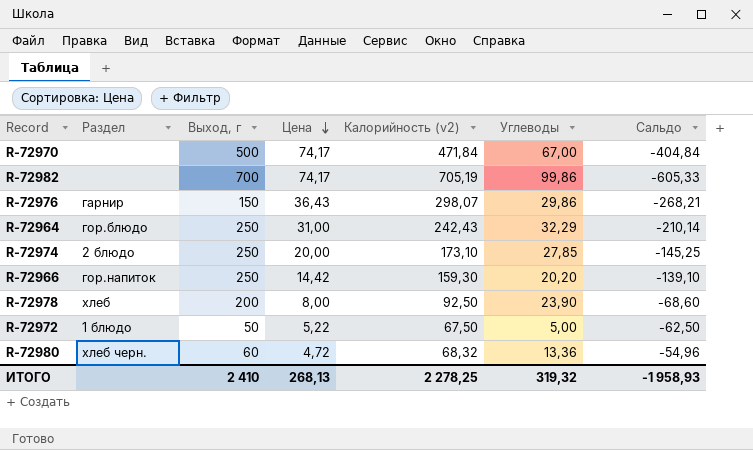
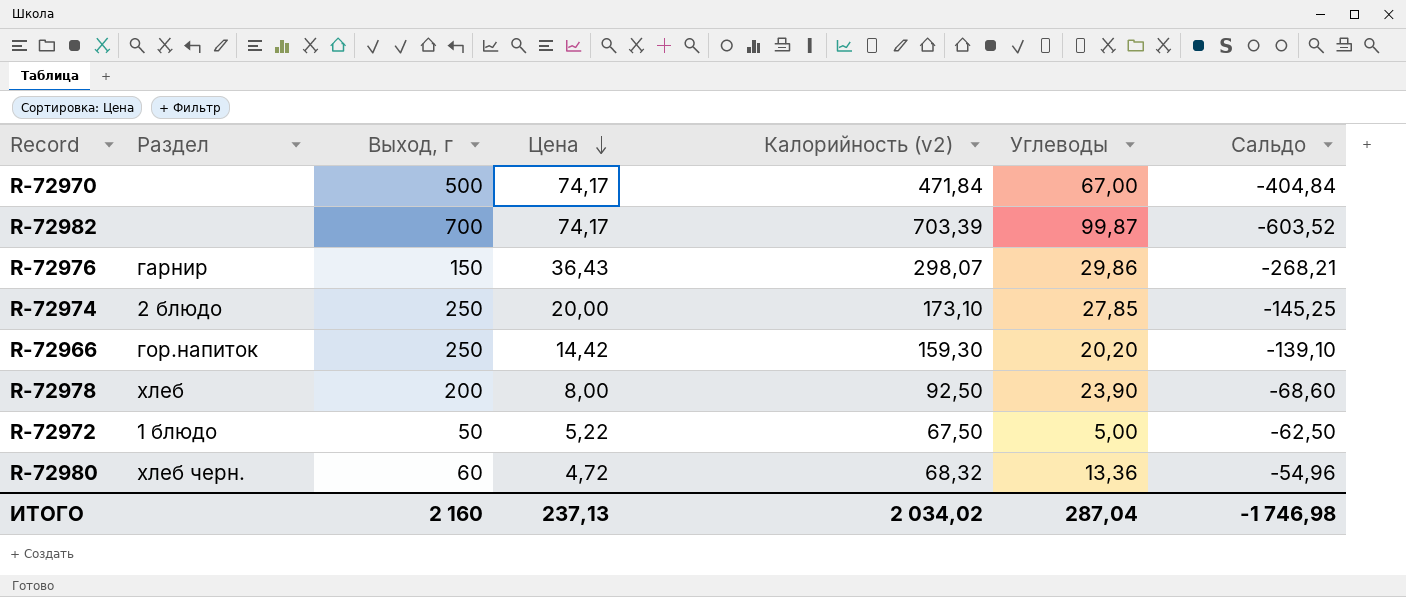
row R-72964: гор.блюдо | 250 | 31,00 | 242,43 | 32,29 | -210,14 -> none
R-72982 | Калорийность (v2): 705,19 -> 703,39
R-72982 | Углеводы: 99,86 -> 99,87
R-72982 | Сальдо: -605,33 -> -603,52
ИТОГО | Выход, г: 2 410 -> 2 160
ИТОГО | Цена: 268,13 -> 237,13
ИТОГО | Калорийность (v2): 2 278,25 -> 2 034,02
ИТОГО | Углеводы: 319,32 -> 287,04
ИТОГО | Сальдо: -1 958,93 -> -1 746,98

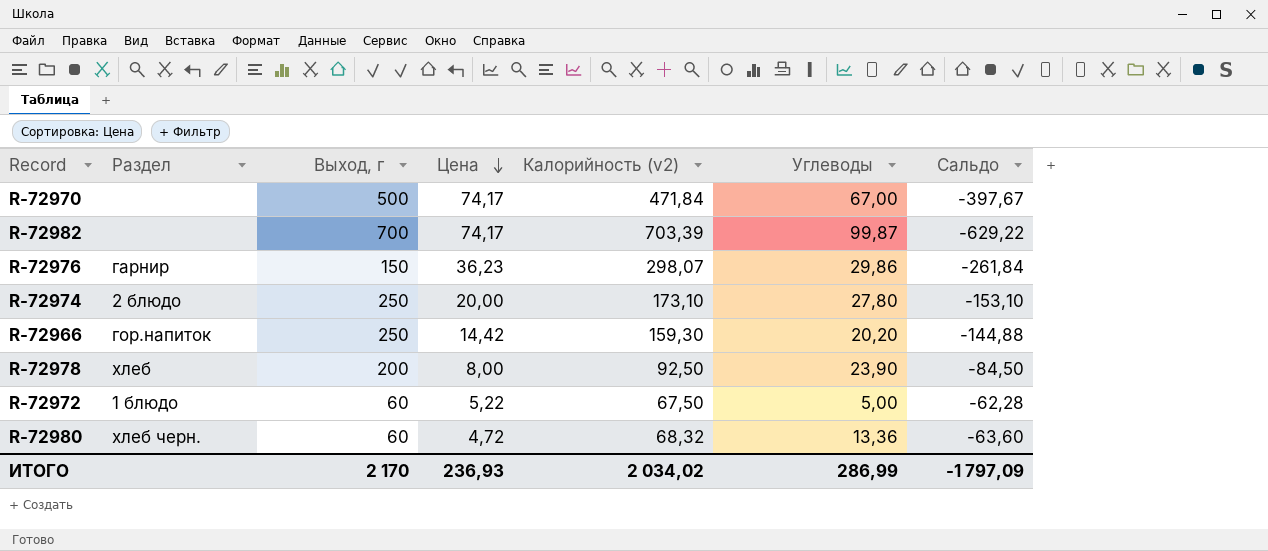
column Сальдо | formula: [Углеводы] - [Калорийность (v2)] -> [Цена] - [Калорийность (v2)]
R-72976 | Цена: 36,43 -> 36,23
R-72974 | Углеводы: 27,85 -> 27,80
R-72972 | Выход, г: 50 -> 60
ИТОГО | Выход, г: 2 160 -> 2 170
ИТОГО | Цена: 237,13 -> 236,93
ИТОГО | Углеводы: 287,04 -> 286,99
ИТОГО | Сальдо: -1 746,98 -> -1 797,09

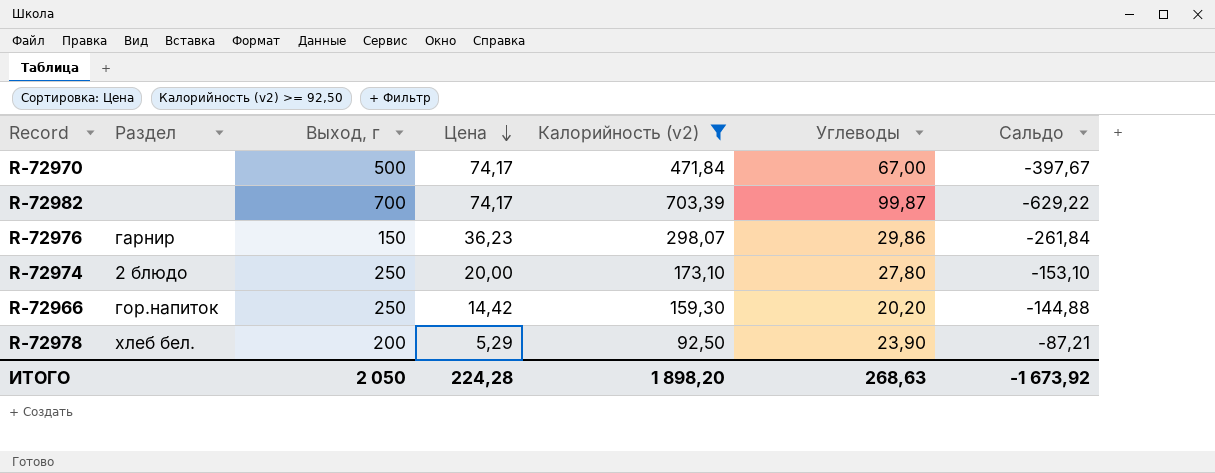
filter: none -> Калорийность (v2) >= 92,50
R-72978 | Раздел: хлеб -> хлеб бел.
R-72978 | Цена: 8,00 -> 5,29
R-72978 | Сальдо: -84,50 -> -87,21
ИТОГО | Выход, г: 2 170 -> 2 050
ИТОГО | Цена: 236,93 -> 224,28
ИТОГО | Калорийность (v2): 2 034,02 -> 1 898,20
ИТОГО | Углеводы: 286,99 -> 268,63
ИТОГО | Сальдо: -1 797,09 -> -1 673,92

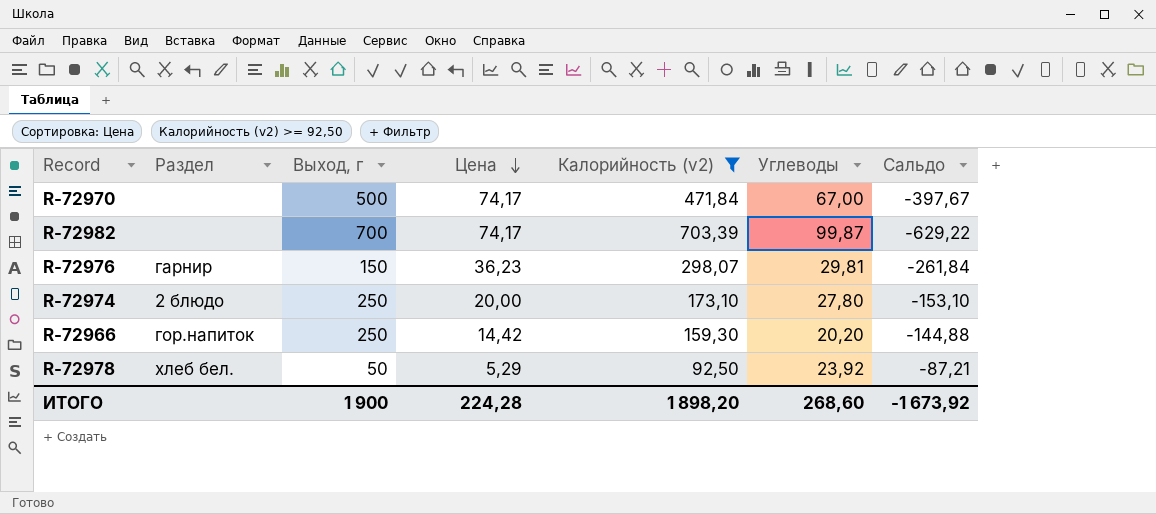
R-72976 | Углеводы: 29,86 -> 29,81
R-72978 | Выход, г: 200 -> 50
R-72978 | Углеводы: 23,90 -> 23,92
ИТОГО | Выход, г: 2 050 -> 1 900
ИТОГО | Углеводы: 268,63 -> 268,60

